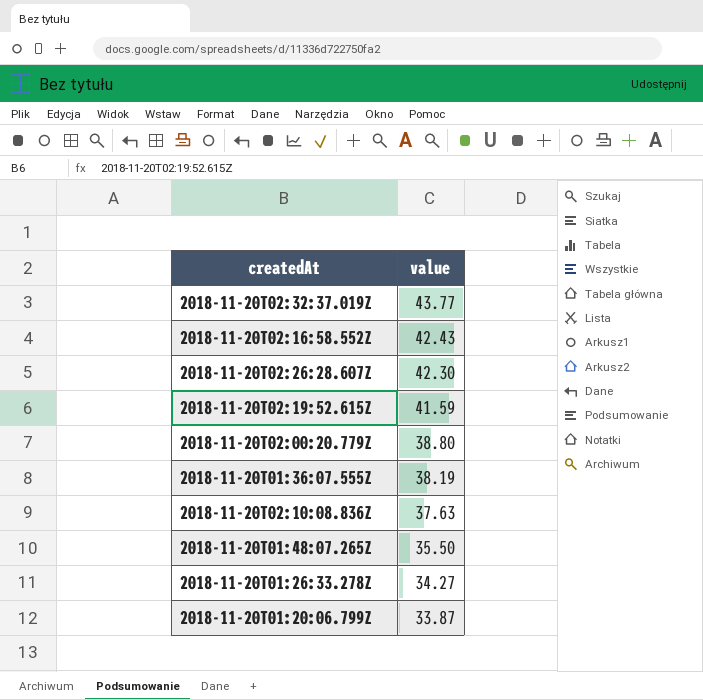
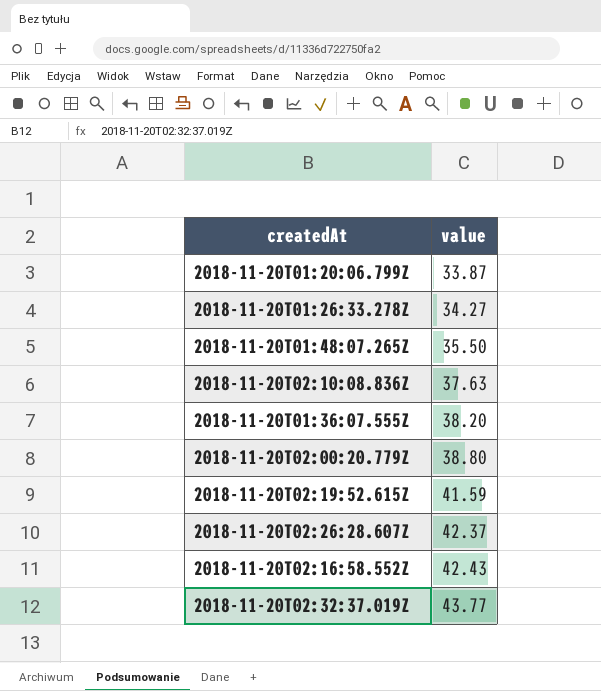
row order: value descending -> value ascending
2018-11-20T01:36:07.555Z | value: 38.19 -> 38.20
2018-11-20T02:26:28.607Z | value: 42.30 -> 42.37

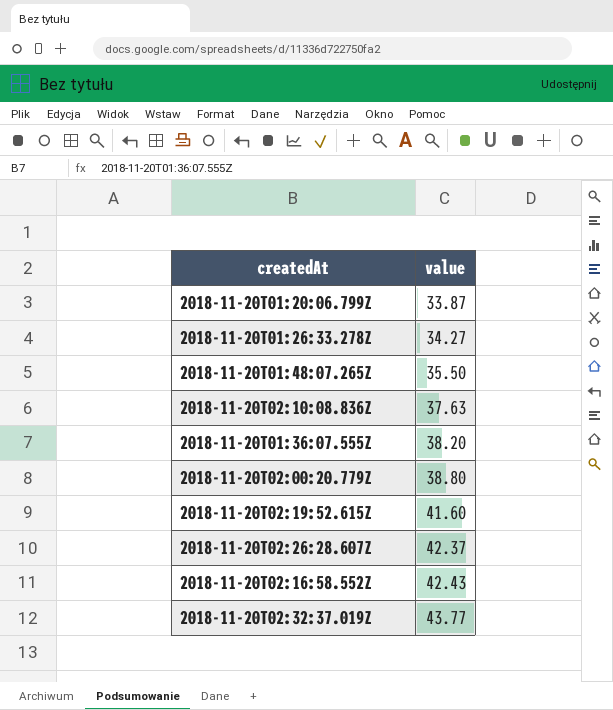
2018-11-20T02:19:52.615Z | value: 41.59 -> 41.60

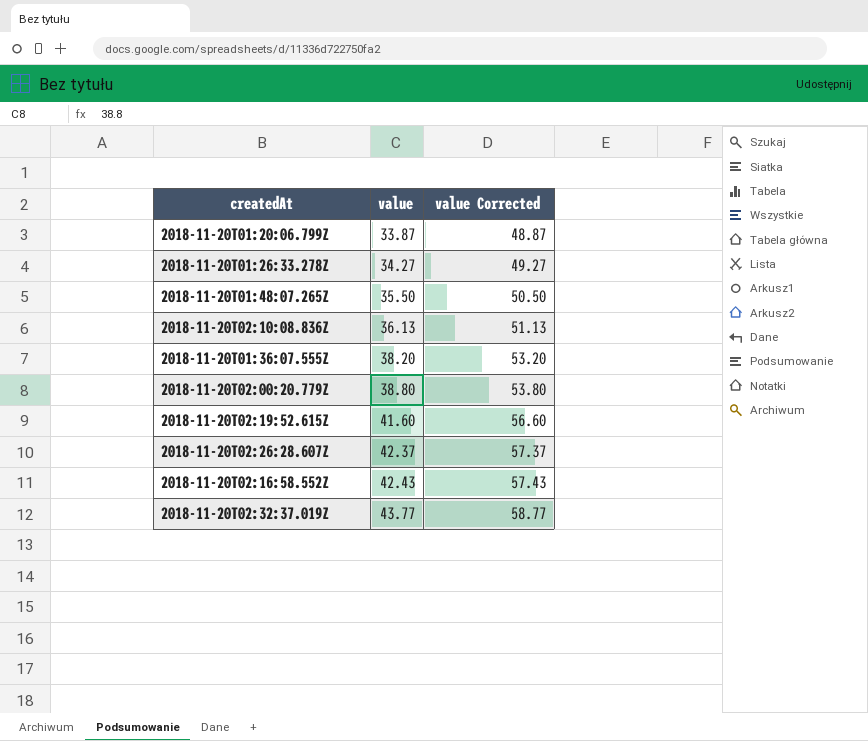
column value Corrected | formula: none -> [value] + 15
2018-11-20T02:10:08.836Z | value: 37.63 -> 36.13

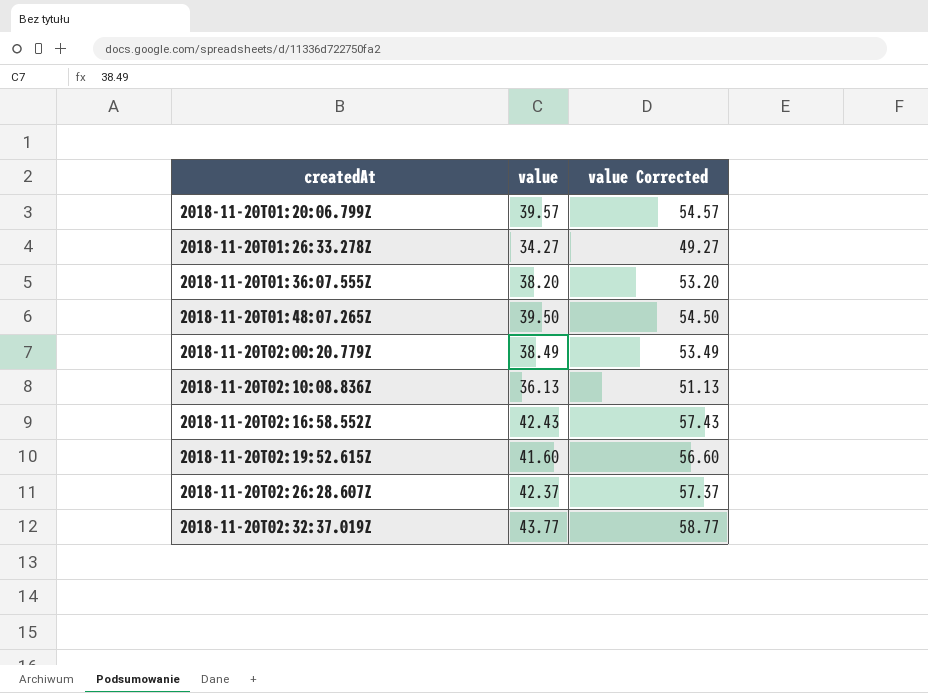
row order: value ascending -> createdAt ascending
2018-11-20T01:20:06.799Z | value: 33.87 -> 39.57
2018-11-20T01:20:06.799Z | value Corrected: 48.87 -> 54.57
2018-11-20T01:48:07.265Z | value: 35.50 -> 39.50
2018-11-20T01:48:07.265Z | value Corrected: 50.50 -> 54.50
2018-11-20T02:00:20.779Z | value: 38.80 -> 38.49
2018-11-20T02:00:20.779Z | value Corrected: 53.80 -> 53.49

